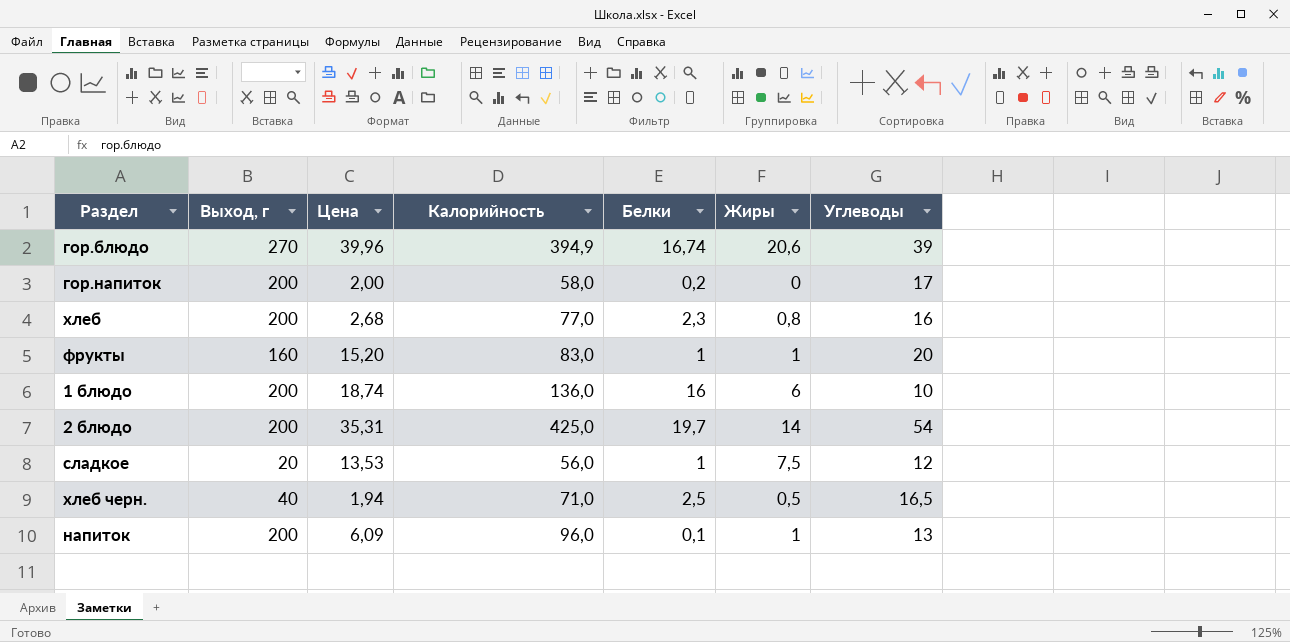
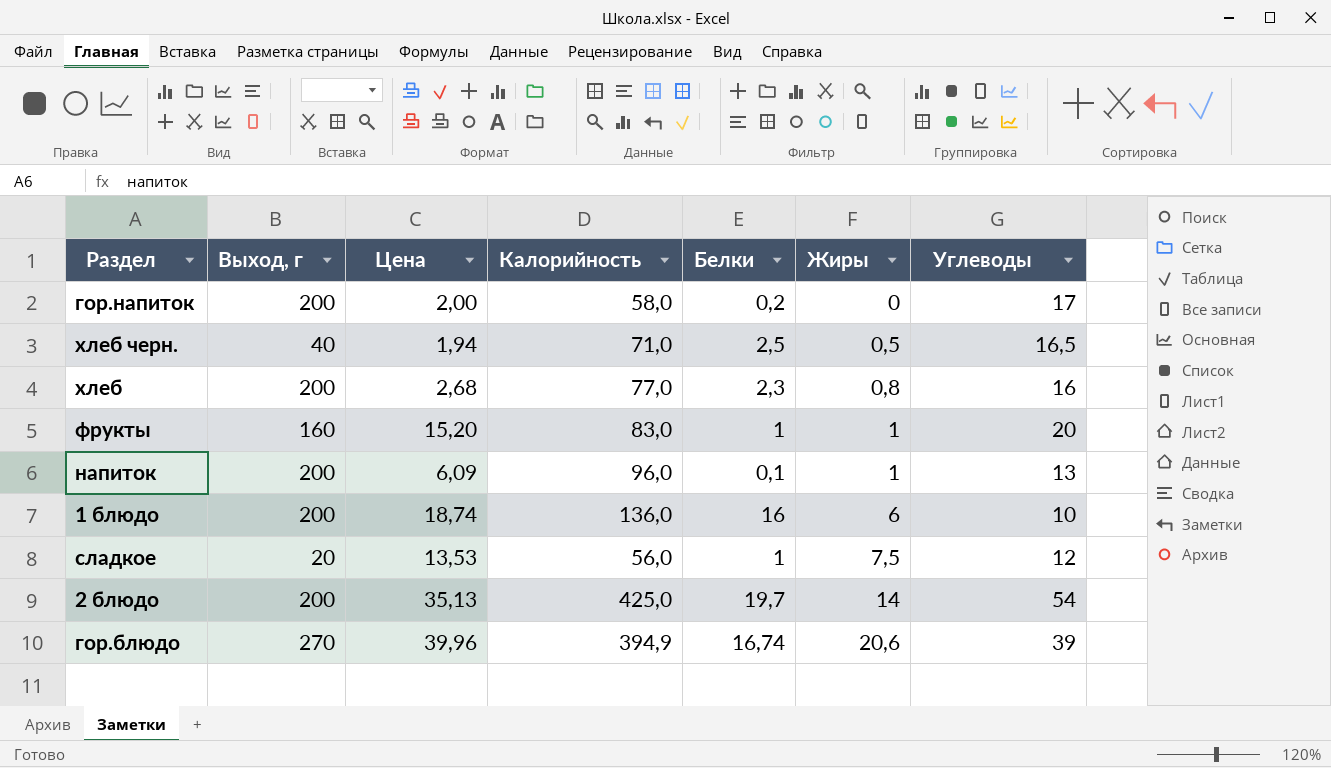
row order: none -> Жиры ascending
2 блюдо | Цена: 35,31 -> 35,13

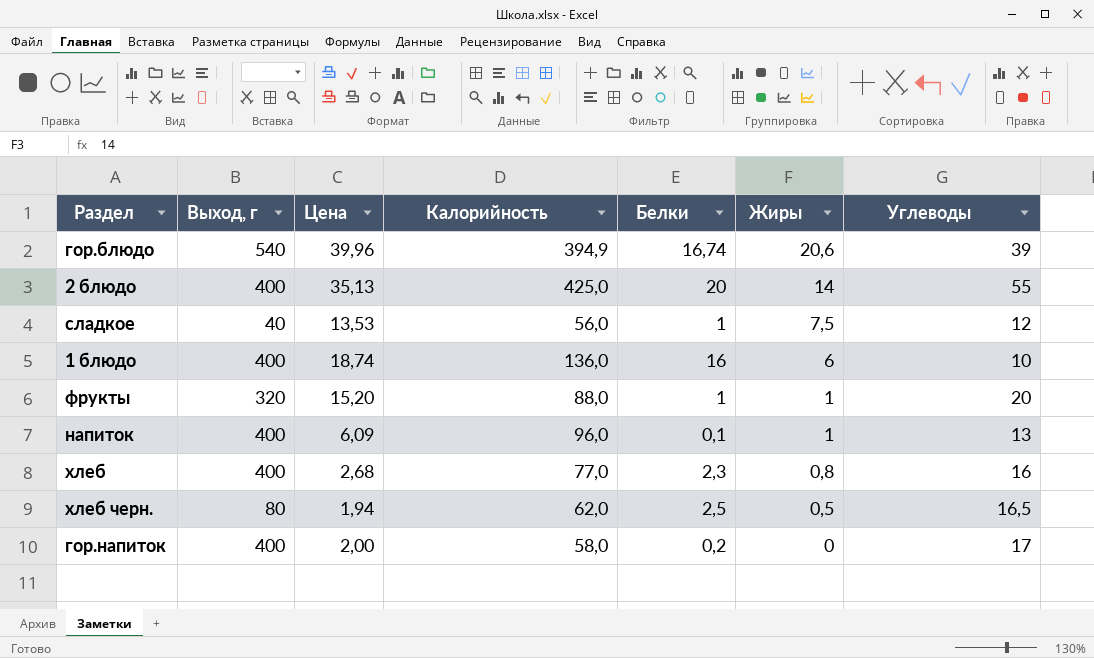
row order: Жиры ascending -> Жиры descending
гор.блюдо | Выход, г: 270 -> 540
2 блюдо | Выход, г: 200 -> 400
2 блюдо | Белки: 19,7 -> 20
2 блюдо | Углеводы: 54 -> 55
сладкое | Выход, г: 20 -> 40
1 блюдо | Выход, г: 200 -> 400
фрукты | Выход, г: 160 -> 320
фрукты | Калорийность: 83,0 -> 88,0
напиток | Выход, г: 200 -> 400
хлеб | Выход, г: 200 -> 400
хлеб черн. | Выход, г: 40 -> 80
хлеб черн. | Калорийность: 71,0 -> 62,0
гор.напиток | Выход, г: 200 -> 400

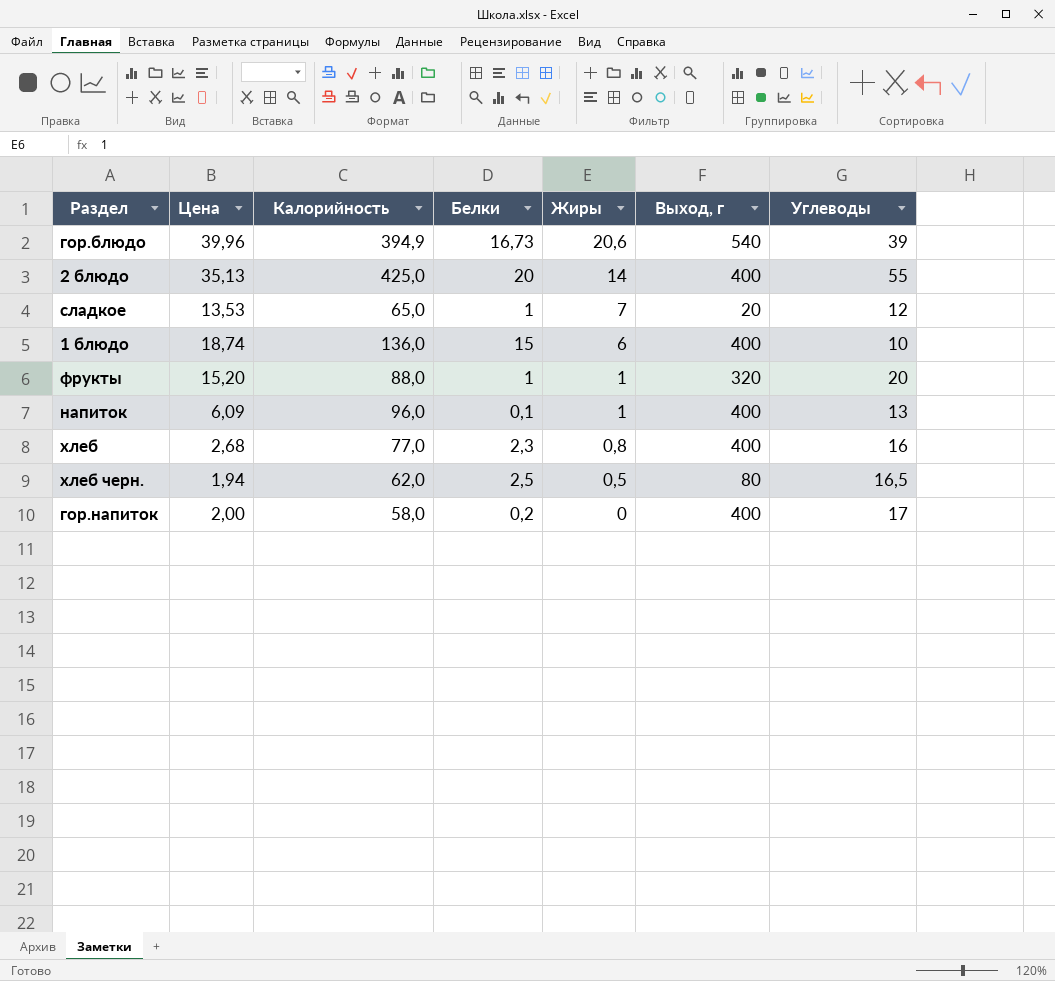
column Выход, г | position: 2 -> 6
гор.блюдо | Белки: 16,74 -> 16,73
сладкое | Калорийность: 56,0 -> 65,0
сладкое | Жиры: 7,5 -> 7
сладкое | Выход, г: 40 -> 20
1 блюдо | Белки: 16 -> 15

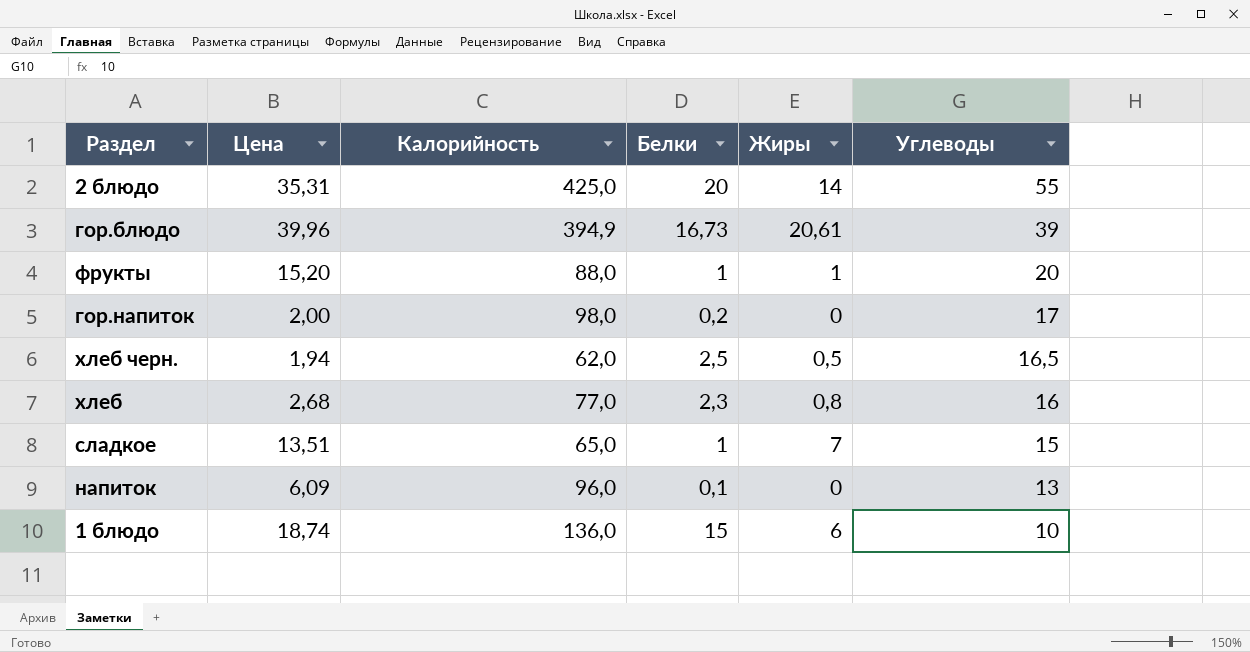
row order: Жиры descending -> Углеводы descending
column Выход, г | position: 6 -> none
2 блюдо | Цена: 35,13 -> 35,31
гор.блюдо | Жиры: 20,6 -> 20,61
гор.напиток | Калорийность: 58,0 -> 98,0
сладкое | Цена: 13,53 -> 13,51
сладкое | Углеводы: 12 -> 15
напиток | Жиры: 1 -> 0

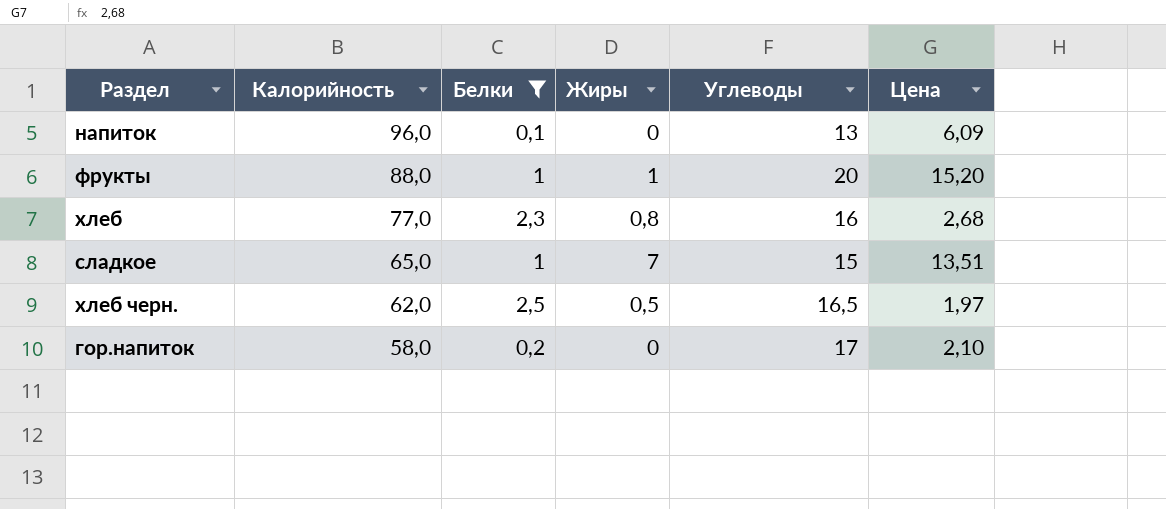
filter: none -> Белки <= 2,5
row order: Углеводы descending -> Калорийность descending
column Цена | position: 2 -> 6
хлеб черн. | Цена: 1,94 -> 1,97
гор.напиток | Калорийность: 98,0 -> 58,0
гор.напиток | Цена: 2,00 -> 2,10

